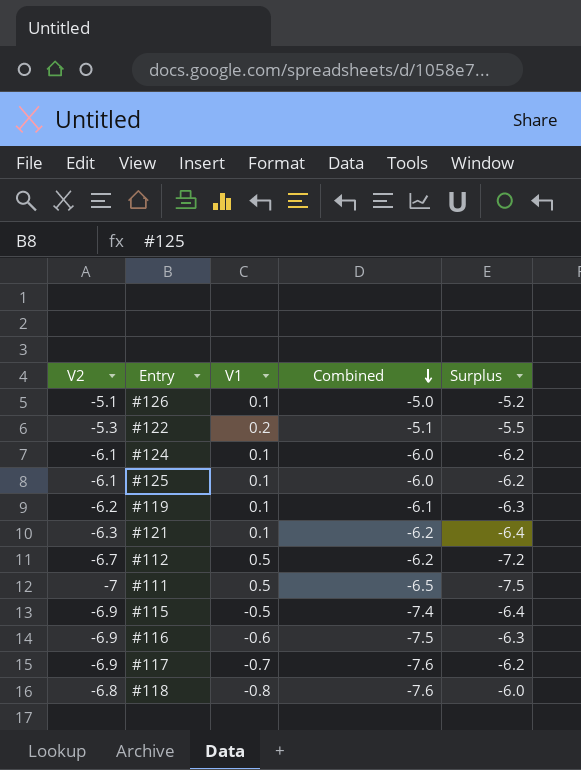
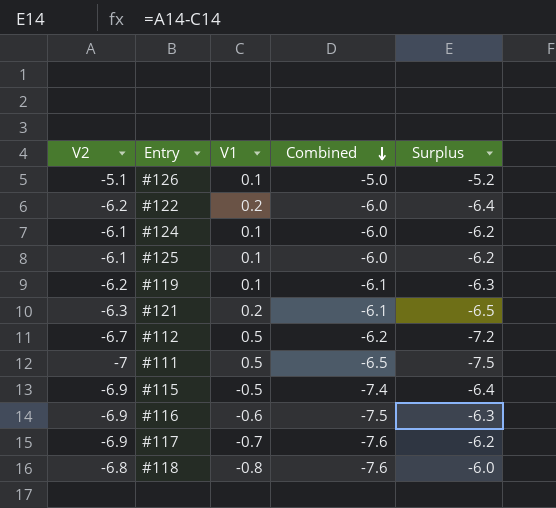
#122 | V2: -5.3 -> -6.2
#122 | Combined: -5.1 -> -6.0
#122 | Surplus: -5.5 -> -6.4
#121 | V1: 0.1 -> 0.2
#121 | Combined: -6.2 -> -6.1
#121 | Surplus: -6.4 -> -6.5

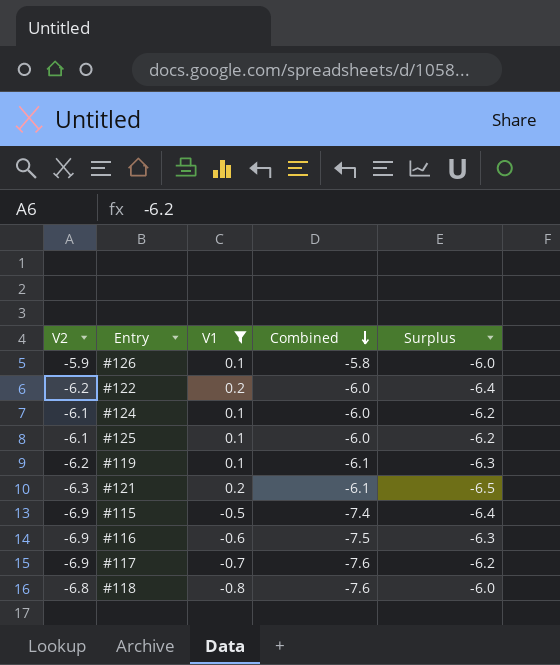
filter: none -> V1 != 0.5
#126 | V2: -5.1 -> -5.9
#126 | Combined: -5.0 -> -5.8
#126 | Surplus: -5.2 -> -6.0

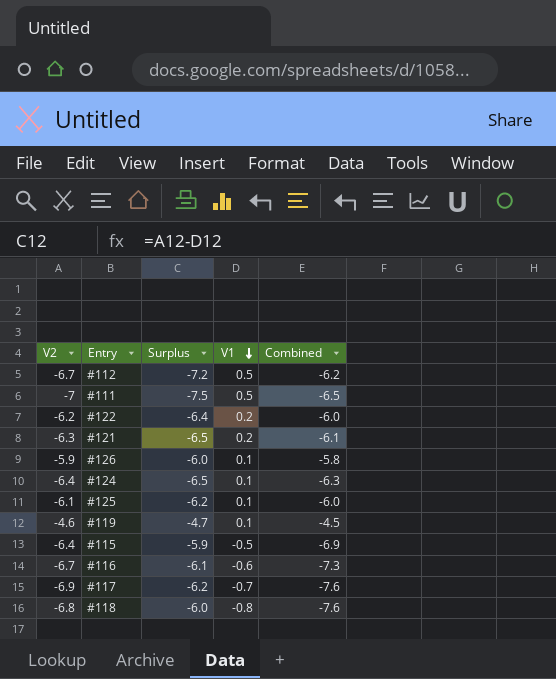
filter: V1 != 0.5 -> none
row order: Combined descending -> V1 descending
column Surplus | position: 5 -> 3
#124 | V2: -6.1 -> -6.4
#124 | Surplus: -6.2 -> -6.5
#124 | Combined: -6.0 -> -6.3
#119 | V2: -6.2 -> -4.6
#119 | Surplus: -6.3 -> -4.7
#119 | Combined: -6.1 -> -4.5
#115 | V2: -6.9 -> -6.4
#115 | Surplus: -6.4 -> -5.9
#115 | Combined: -7.4 -> -6.9
#116 | V2: -6.9 -> -6.7
#116 | Surplus: -6.3 -> -6.1
#116 | Combined: -7.5 -> -7.3

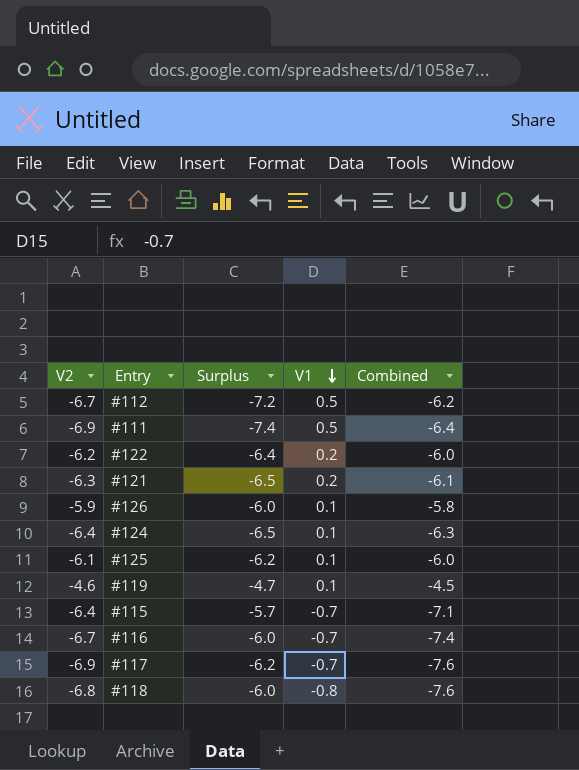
#111 | V2: -7 -> -6.9
#111 | Surplus: -7.5 -> -7.4
#111 | Combined: -6.5 -> -6.4
#115 | Surplus: -5.9 -> -5.7
#115 | V1: -0.5 -> -0.7
#115 | Combined: -6.9 -> -7.1
#116 | Surplus: -6.1 -> -6.0
#116 | V1: -0.6 -> -0.7
#116 | Combined: -7.3 -> -7.4

